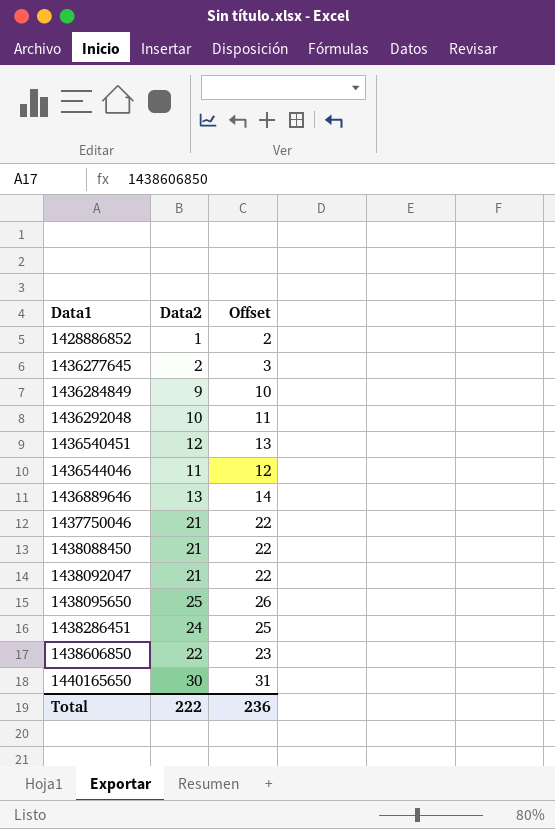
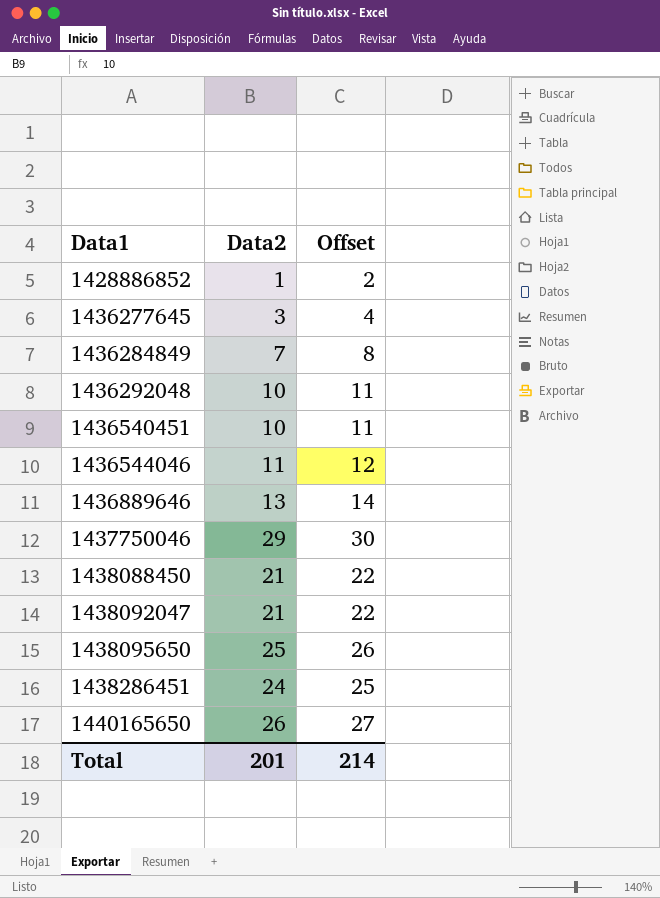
row 1438606850: 22 | 23 -> none
1436277645 | Data2: 2 -> 3
1436277645 | Offset: 3 -> 4
1436284849 | Data2: 9 -> 7
1436284849 | Offset: 10 -> 8
1436540451 | Data2: 12 -> 10
1436540451 | Offset: 13 -> 11
1437750046 | Data2: 21 -> 29
1437750046 | Offset: 22 -> 30
1440165650 | Data2: 30 -> 26
1440165650 | Offset: 31 -> 27
Total | Data2: 222 -> 201
Total | Offset: 236 -> 214

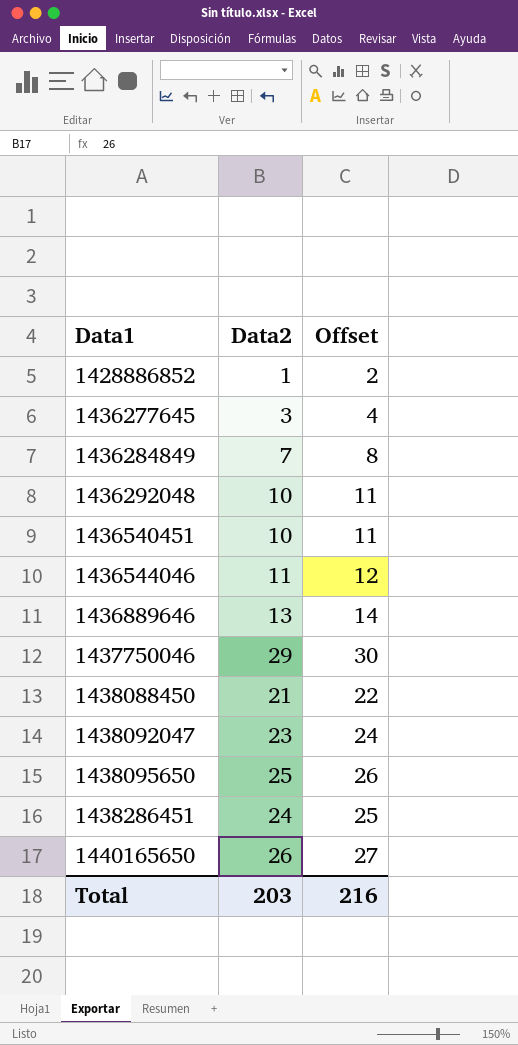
1438092047 | Data2: 21 -> 23
1438092047 | Offset: 22 -> 24
Total | Data2: 201 -> 203
Total | Offset: 214 -> 216

